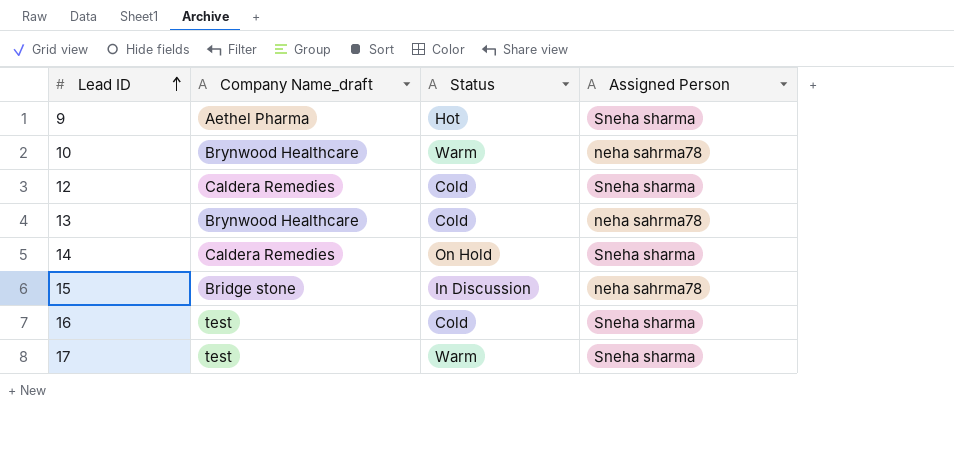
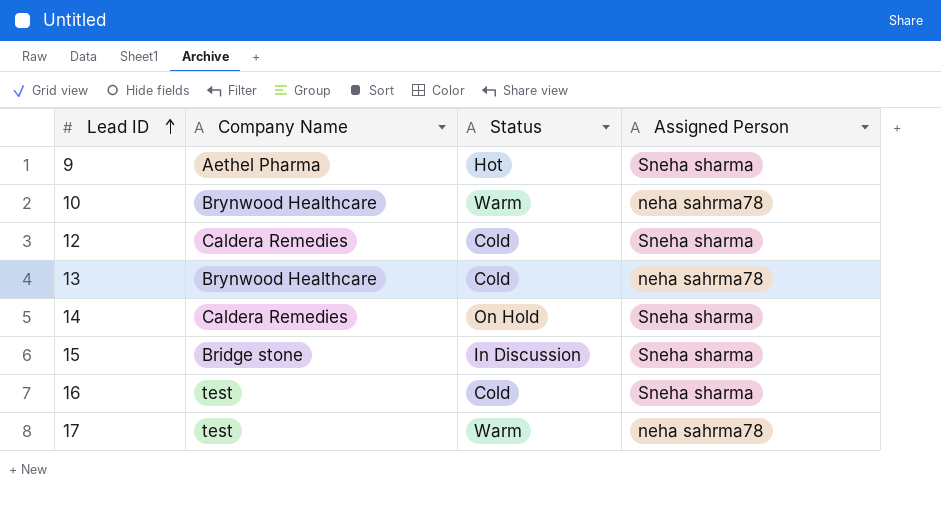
column name: Company Name_draft -> Company Name
15 | Assigned Person: neha sahrma78 -> Sneha sharma
17 | Assigned Person: Sneha sharma -> neha sahrma78

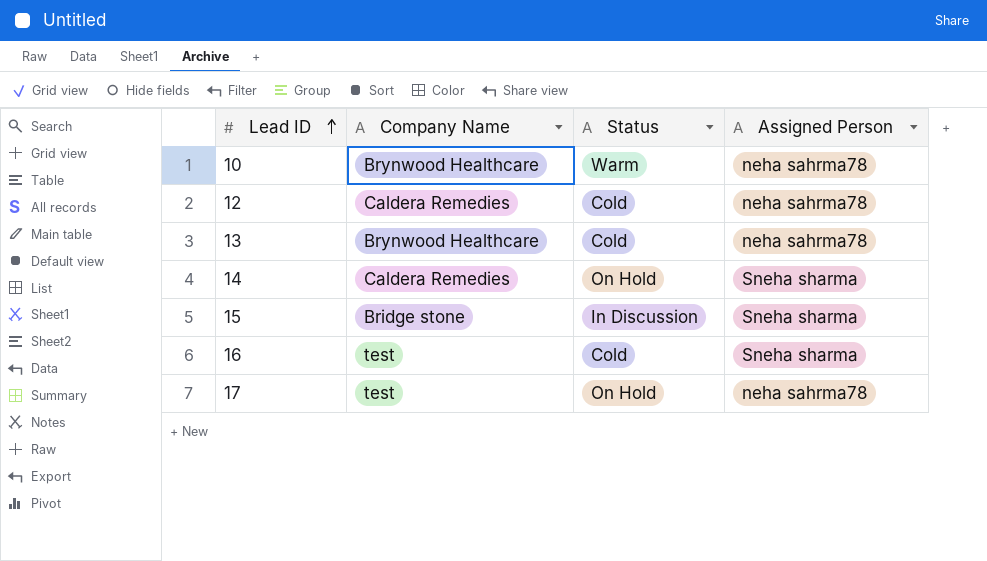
row 9: Aethel Pharma | Hot | Sneha sharma -> none
12 | Assigned Person: Sneha sharma -> neha sahrma78
17 | Status: Warm -> On Hold

